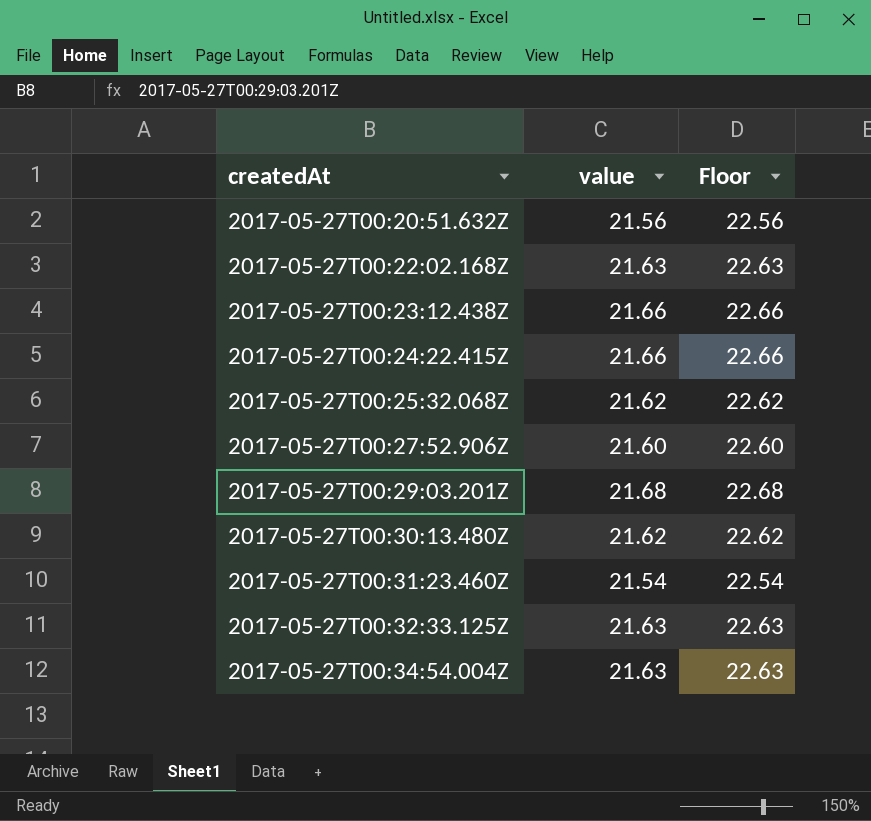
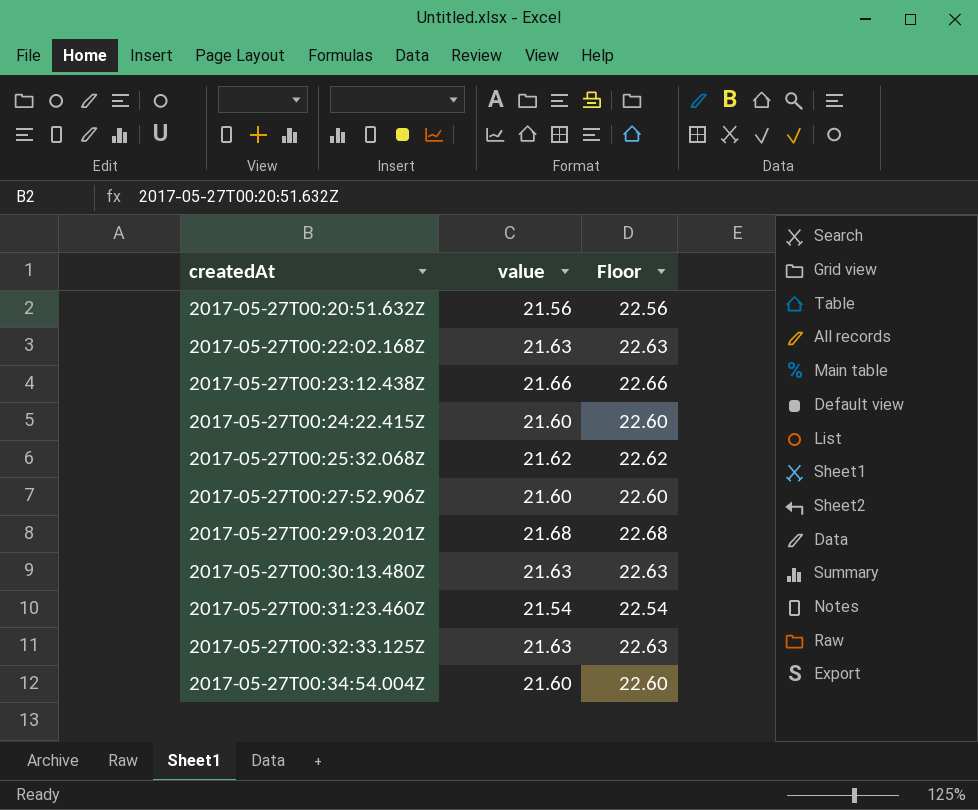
2017-05-27T00:24:22.415Z | value: 21.66 -> 21.60
2017-05-27T00:24:22.415Z | Floor: 22.66 -> 22.60
2017-05-27T00:30:13.480Z | value: 21.62 -> 21.63
2017-05-27T00:30:13.480Z | Floor: 22.62 -> 22.63
2017-05-27T00:34:54.004Z | value: 21.63 -> 21.60
2017-05-27T00:34:54.004Z | Floor: 22.63 -> 22.60

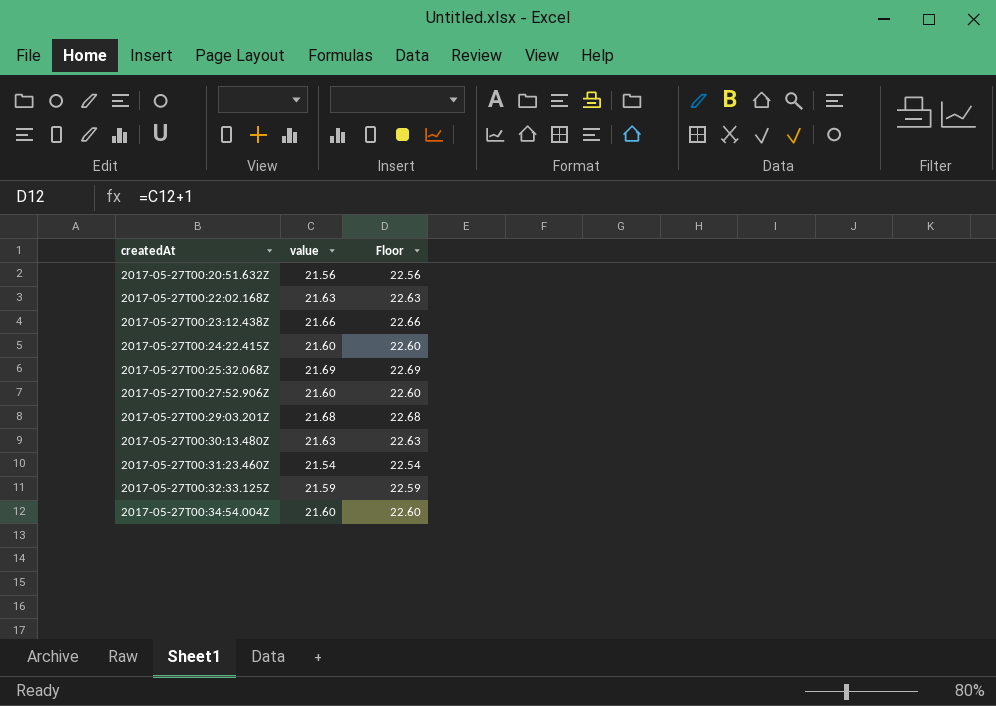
2017-05-27T00:25:32.068Z | value: 21.62 -> 21.69
2017-05-27T00:25:32.068Z | Floor: 22.62 -> 22.69
2017-05-27T00:32:33.125Z | value: 21.63 -> 21.59
2017-05-27T00:32:33.125Z | Floor: 22.63 -> 22.59

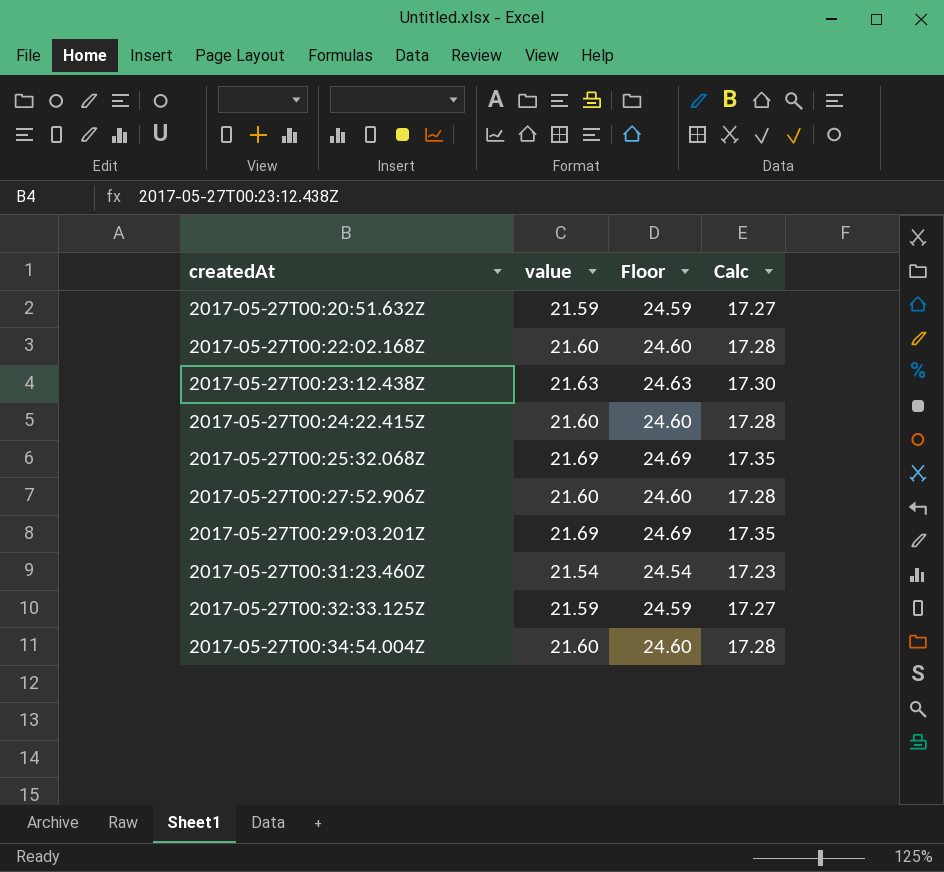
column Floor | formula: [value] + 1 -> [value] + 3
column Calc | formula: none -> [value] * 0.8
row 2017-05-27T00:30:13.480Z: 21.63 | 22.63 -> none
2017-05-27T00:20:51.632Z | value: 21.56 -> 21.59
2017-05-27T00:22:02.168Z | value: 21.63 -> 21.60
2017-05-27T00:23:12.438Z | value: 21.66 -> 21.63
2017-05-27T00:29:03.201Z | value: 21.68 -> 21.69

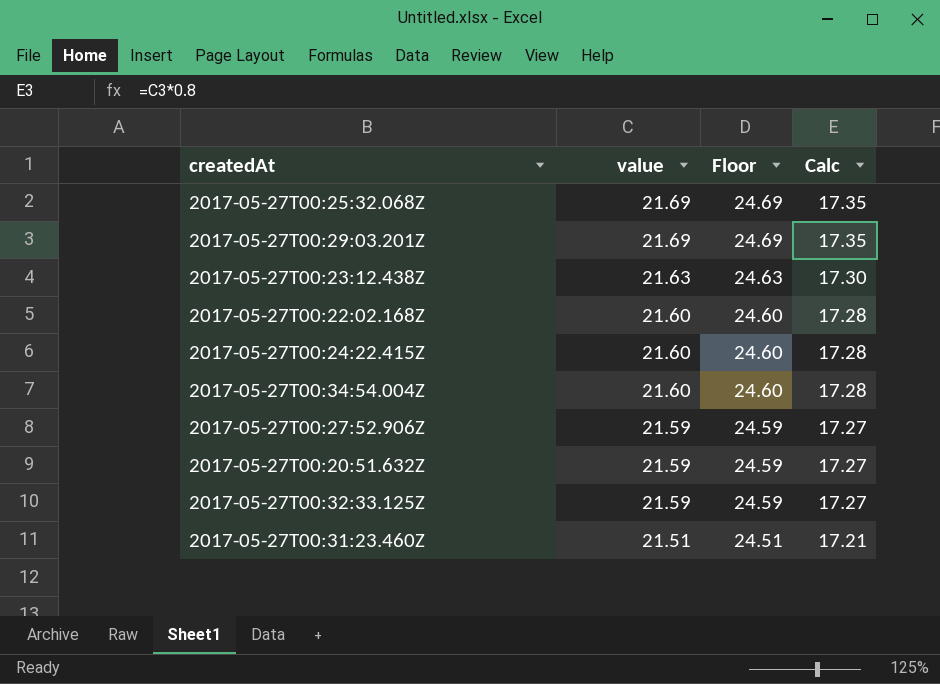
row order: createdAt ascending -> value descending
2017-05-27T00:27:52.906Z | value: 21.60 -> 21.59
2017-05-27T00:27:52.906Z | Floor: 24.60 -> 24.59
2017-05-27T00:27:52.906Z | Calc: 17.28 -> 17.27
2017-05-27T00:31:23.460Z | value: 21.54 -> 21.51
2017-05-27T00:31:23.460Z | Floor: 24.54 -> 24.51
2017-05-27T00:31:23.460Z | Calc: 17.23 -> 17.21

